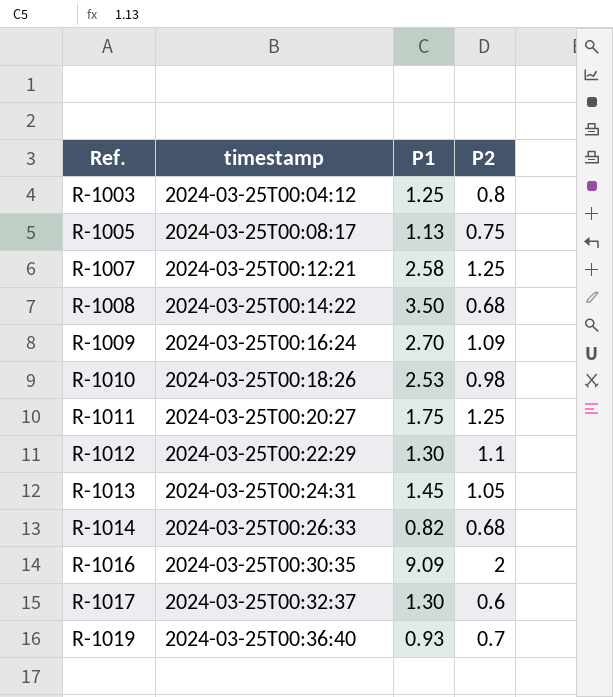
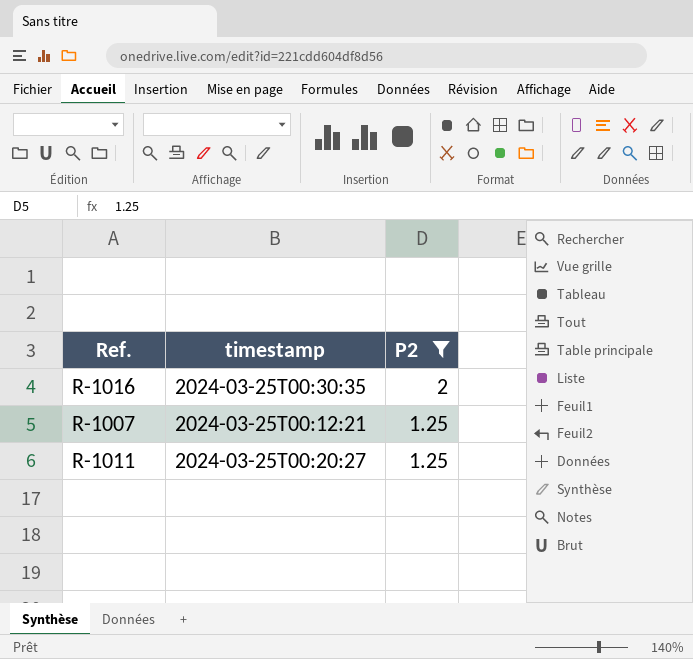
filter: none -> P2 >= 1.25
row order: Ref. ascending -> P2 descending
column P1 | position: 3 -> none

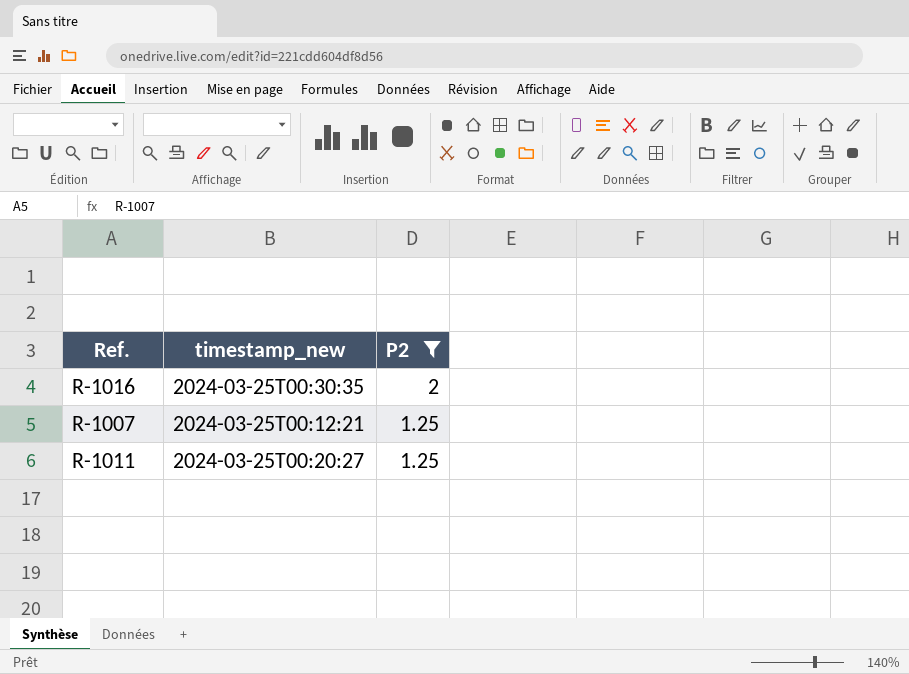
column name: timestamp -> timestamp_new

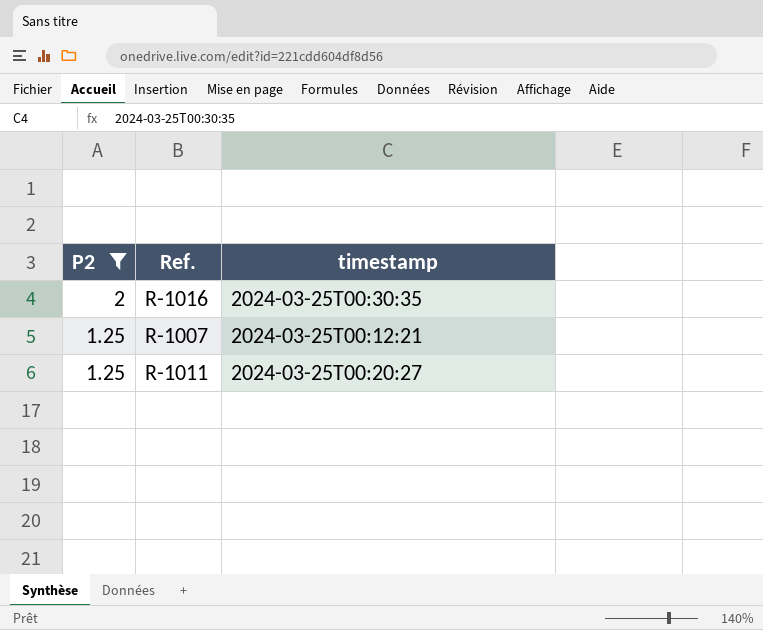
column P2 | position: 3 -> 1
column name: timestamp_new -> timestamp

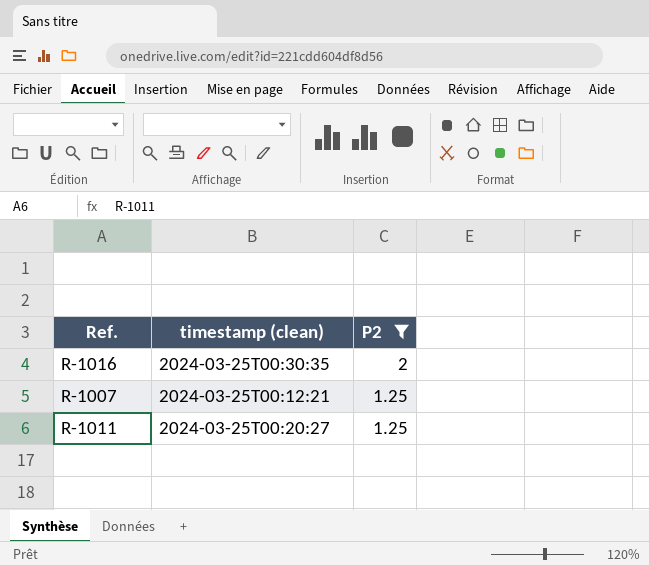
column name: timestamp -> timestamp (clean)
column P2 | position: 1 -> 3

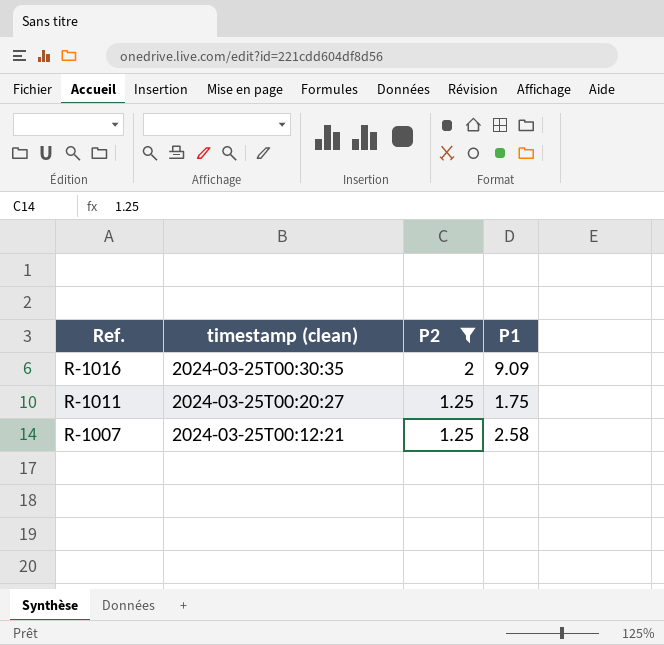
row order: P2 descending -> Ref. descending
column P1 | position: none -> 4

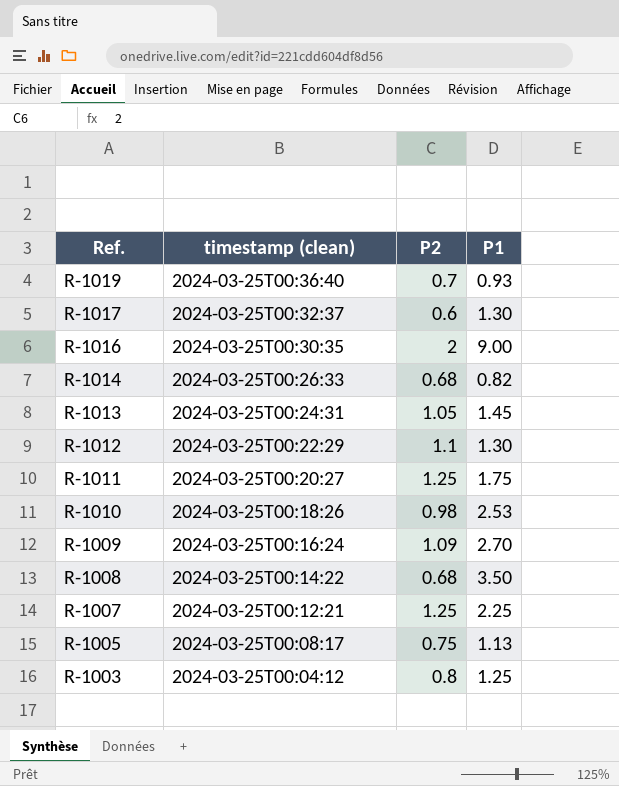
filter: P2 >= 1.25 -> none
R-1016 | P1: 9.09 -> 9.00
R-1007 | P1: 2.58 -> 2.25

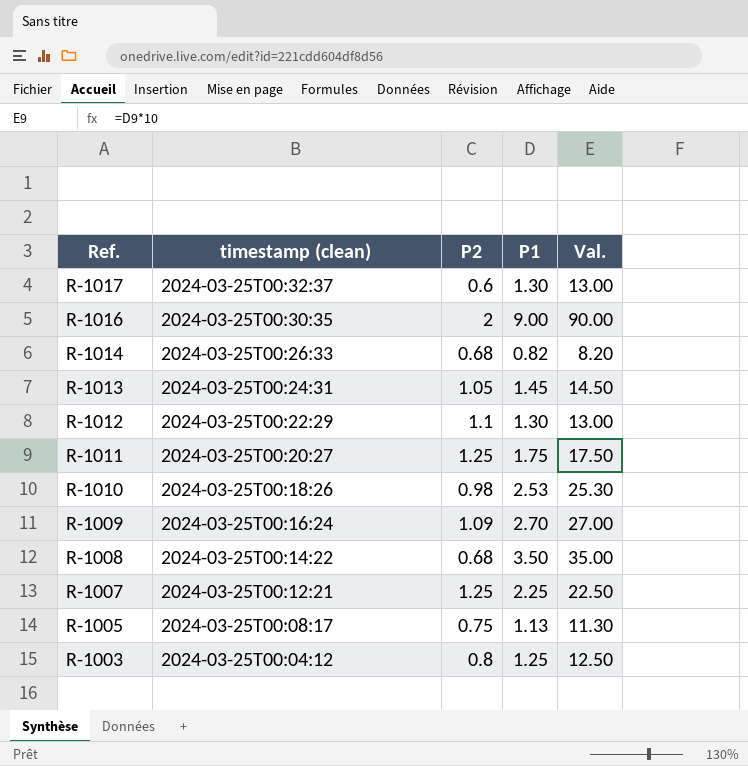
column Val. | formula: none -> [P1] * 10
row R-1019: 2024-03-25T00:36:40 | 0.7 | 0.93 -> none

